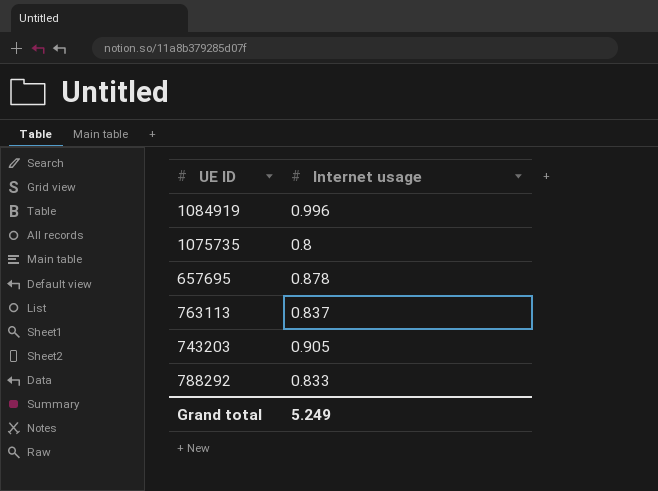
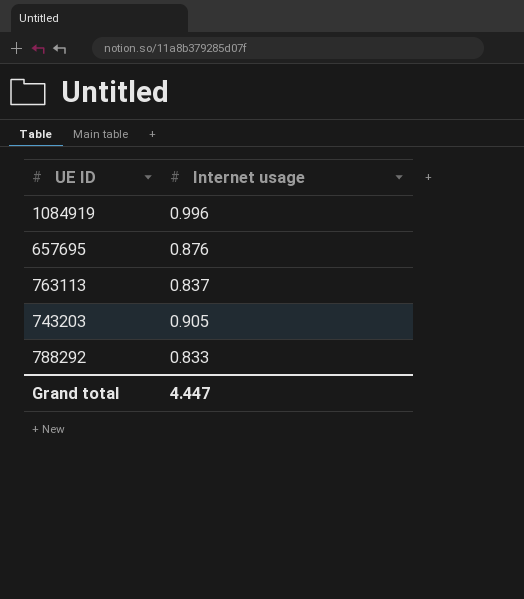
row 1075735: 0.8 -> none
657695 | Internet usage: 0.878 -> 0.876
Grand total | Internet usage: 5.249 -> 4.447

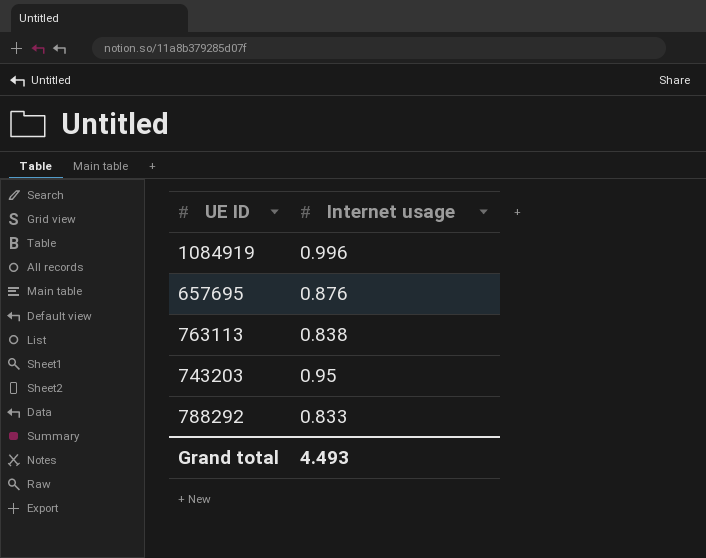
763113 | Internet usage: 0.837 -> 0.838
743203 | Internet usage: 0.905 -> 0.95
Grand total | Internet usage: 4.447 -> 4.493

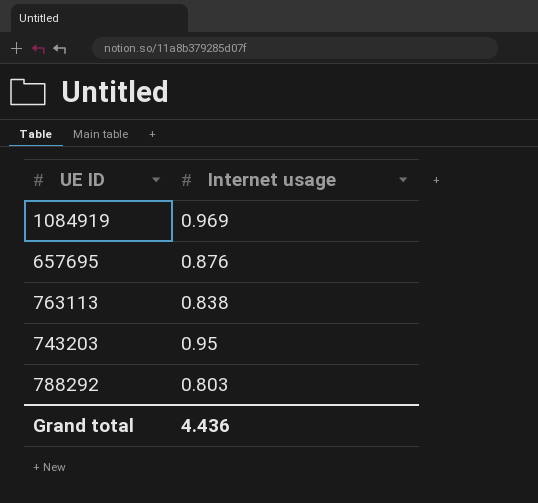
1084919 | Internet usage: 0.996 -> 0.969
788292 | Internet usage: 0.833 -> 0.803
Grand total | Internet usage: 4.493 -> 4.436

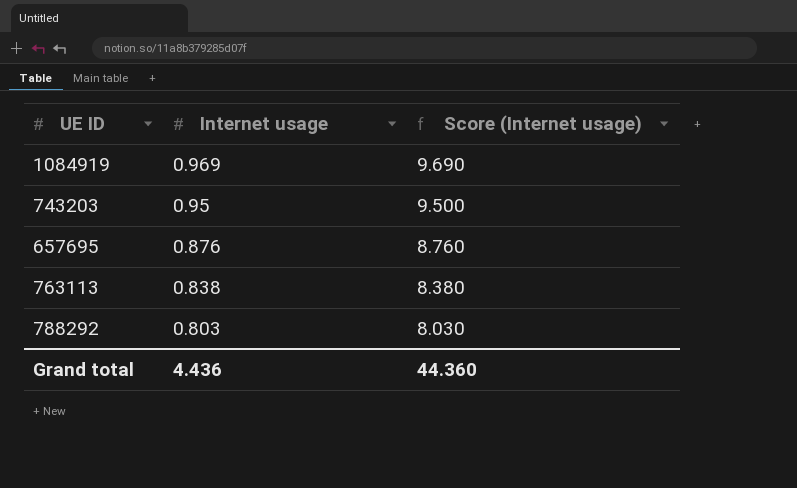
row order: none -> Internet usage descending
column Score (Internet usage) | formula: none -> [Internet usage] * 10

